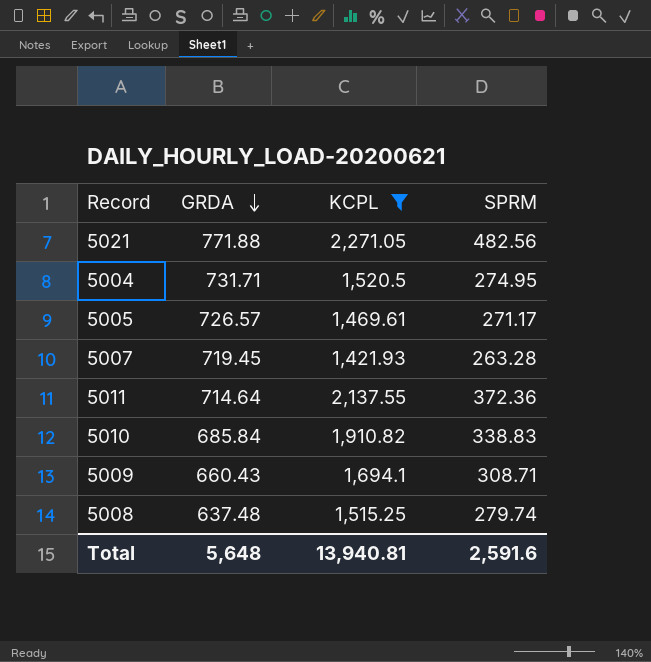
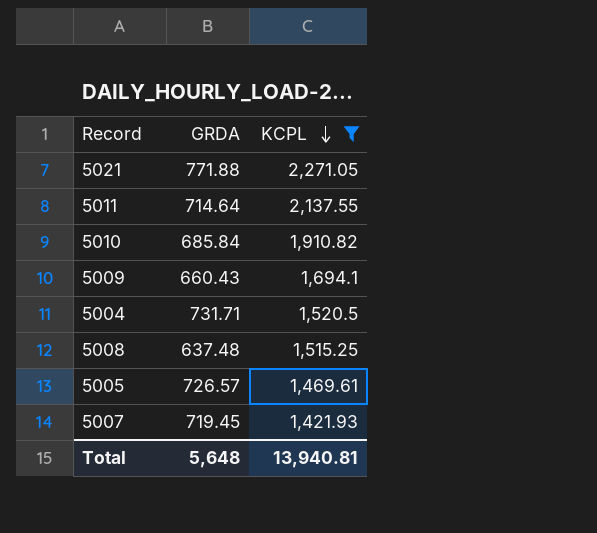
row order: GRDA descending -> KCPL descending
column SPRM | position: 4 -> none

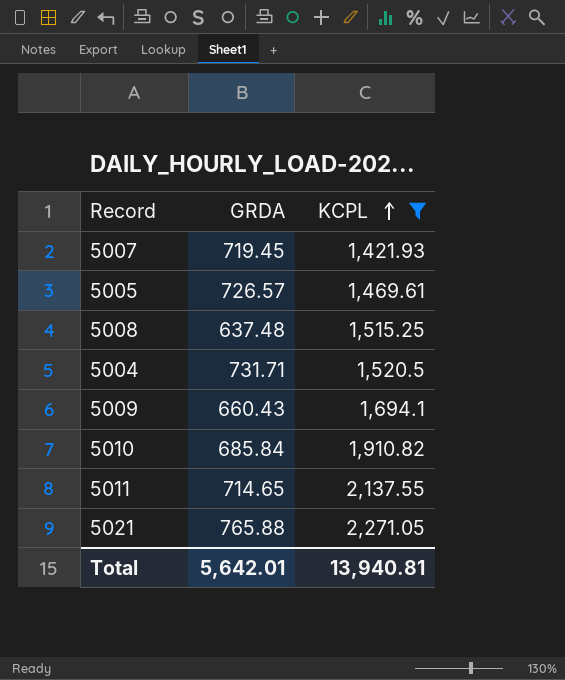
row order: KCPL descending -> KCPL ascending
5011 | GRDA: 714.64 -> 714.65
5021 | GRDA: 771.88 -> 765.88
Total | GRDA: 5,648 -> 5,642.01

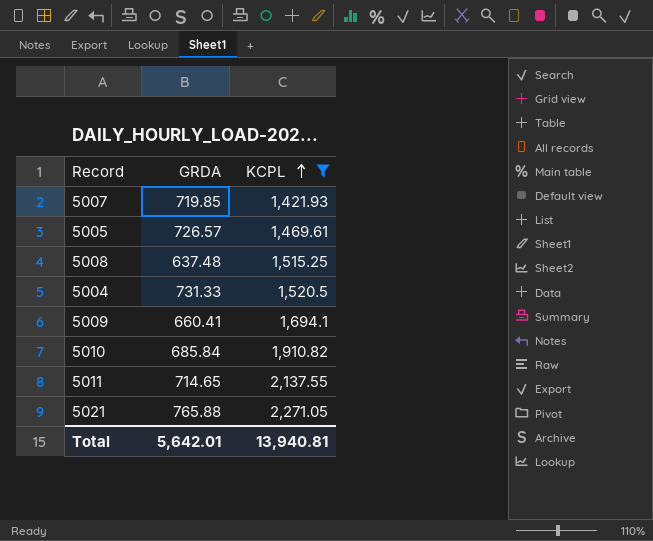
5007 | GRDA: 719.45 -> 719.85
5004 | GRDA: 731.71 -> 731.33
5009 | GRDA: 660.43 -> 660.41

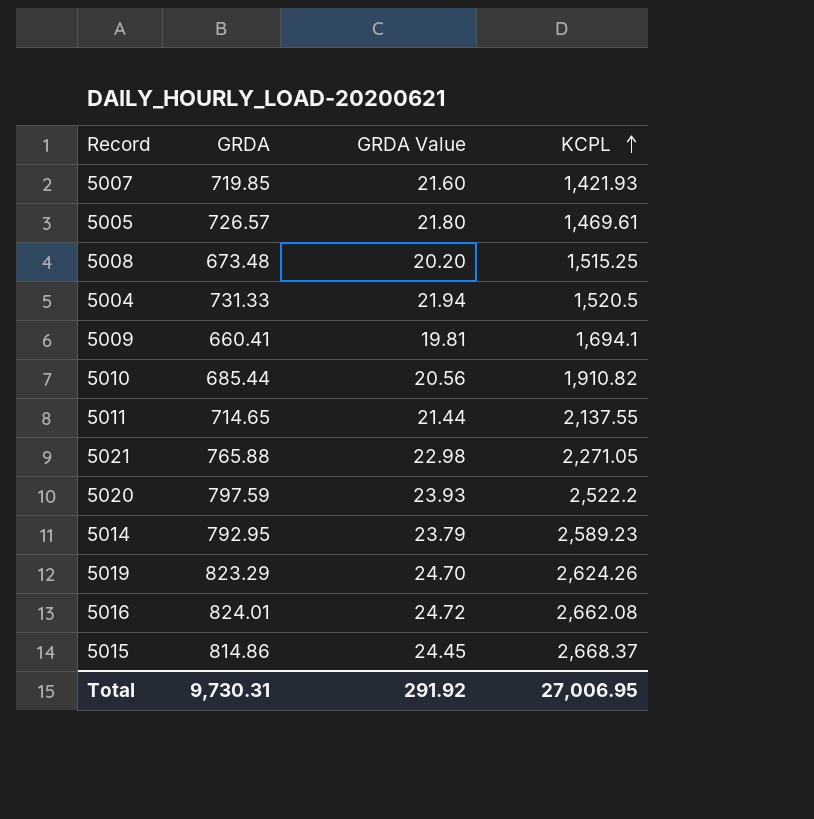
filter: KCPL <= 2,271.05 -> none
column GRDA Value | formula: none -> [GRDA] * 0.03
5008 | GRDA: 637.48 -> 673.48
5010 | GRDA: 685.84 -> 685.44
Total | GRDA: 5,642.01 -> 9,730.31
Total | KCPL: 13,940.81 -> 27,006.95

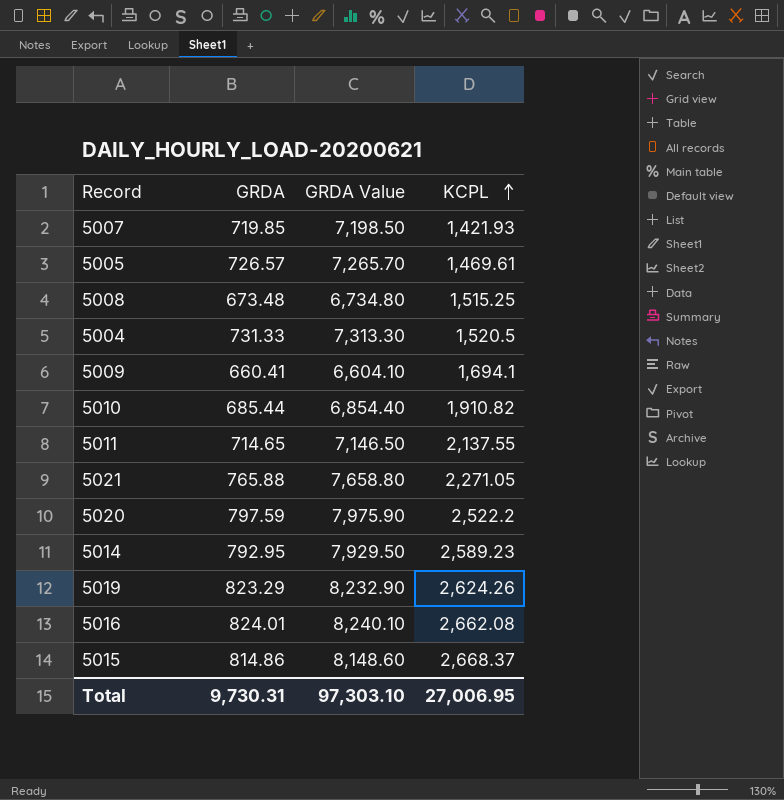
column GRDA Value | formula: [GRDA] * 0.03 -> [GRDA] * 10
Total | GRDA Value: 291.92 -> 97,303.10

